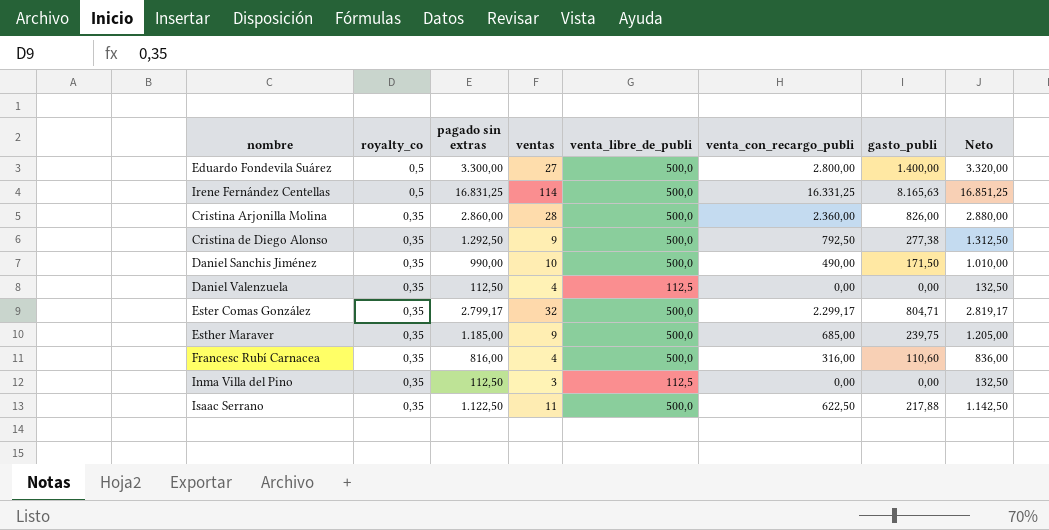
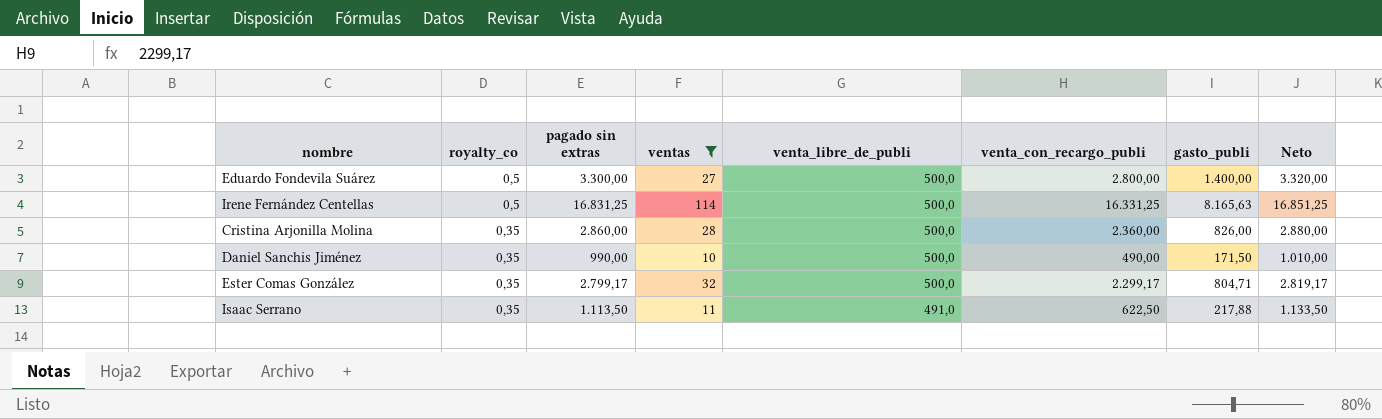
filter: none -> ventas >= 10
Isaac Serrano | pagado sin extras: 1.122,50 -> 1.113,50
Isaac Serrano | venta_libre_de_publi: 500,0 -> 491,0
Isaac Serrano | Neto: 1.142,50 -> 1.133,50

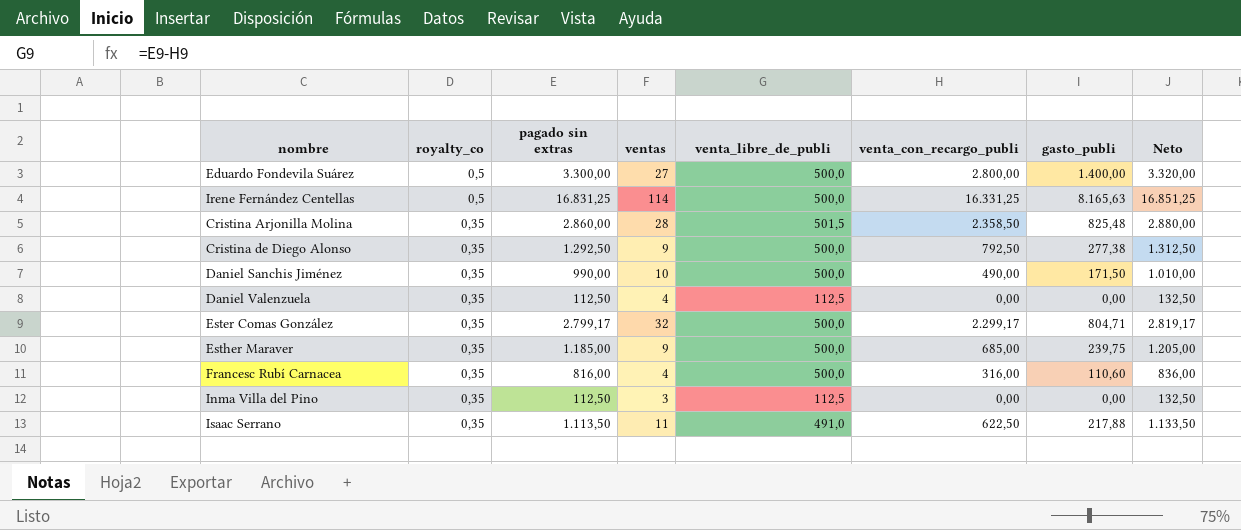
filter: ventas >= 10 -> none
Cristina Arjonilla Molina | venta_libre_de_publi: 500,0 -> 501,5
Cristina Arjonilla Molina | venta_con_recargo_publi: 2.360,00 -> 2.358,50
Cristina Arjonilla Molina | gasto_publi: 826,00 -> 825,48

